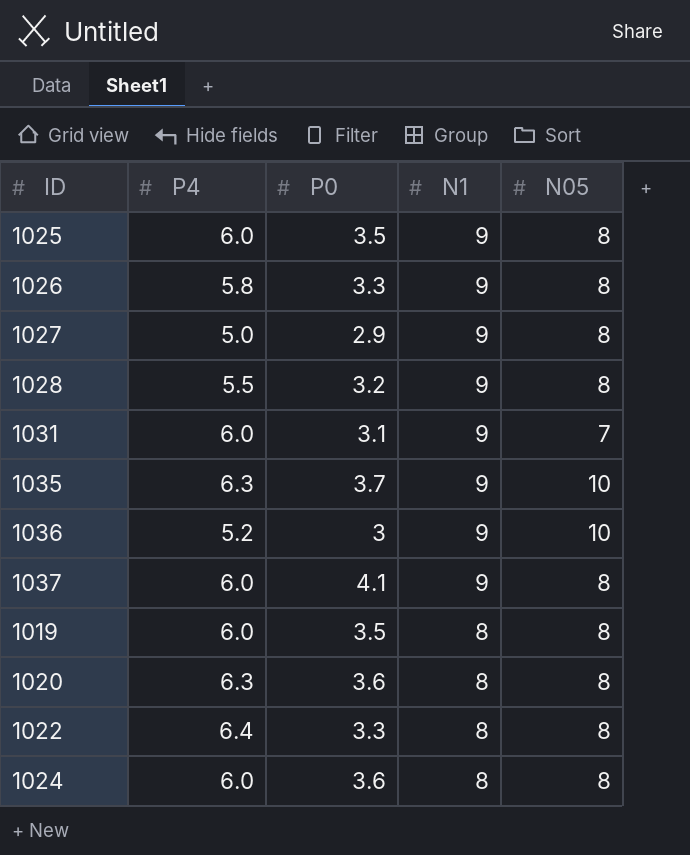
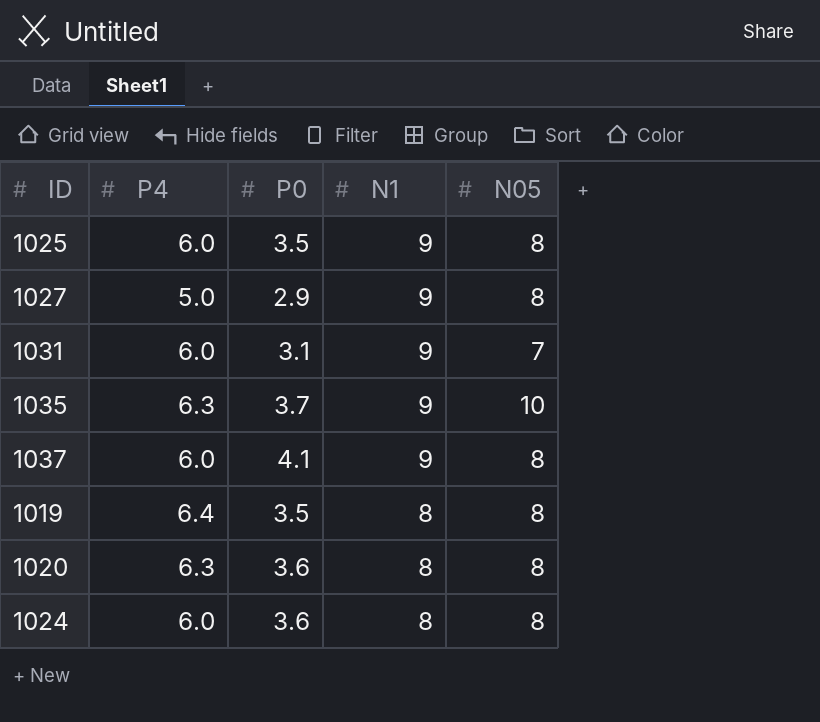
row 1026: 5.8 | 3.3 | 9 | 8 -> none
row 1028: 5.5 | 3.2 | 9 | 8 -> none
row 1036: 5.2 | 3 | 9 | 10 -> none
row 1022: 6.4 | 3.3 | 8 | 8 -> none
1019 | P4: 6.0 -> 6.4

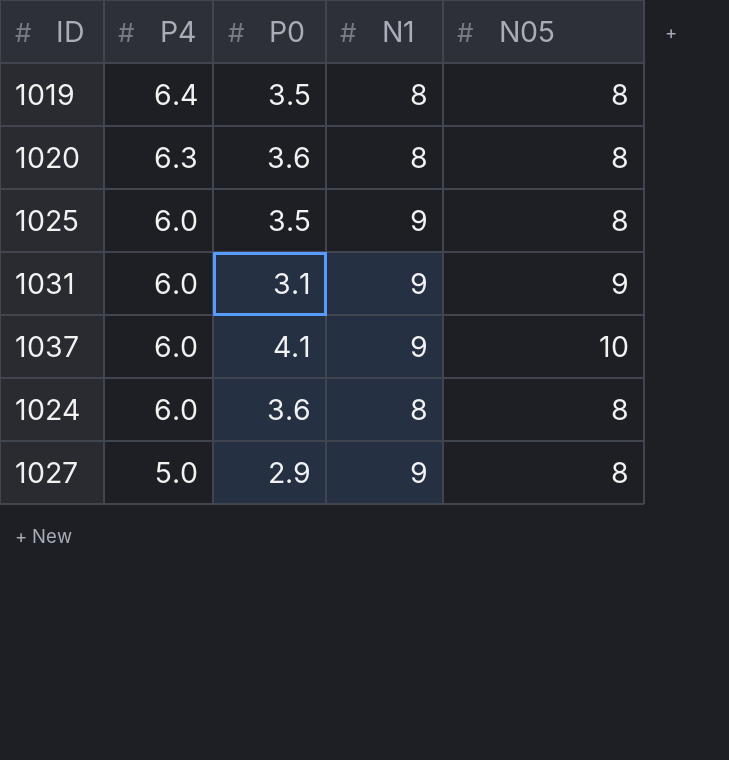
row order: N1 descending -> P4 descending
row 1035: 6.3 | 3.7 | 9 | 10 -> none
1031 | N05: 7 -> 9
1037 | N05: 8 -> 10

